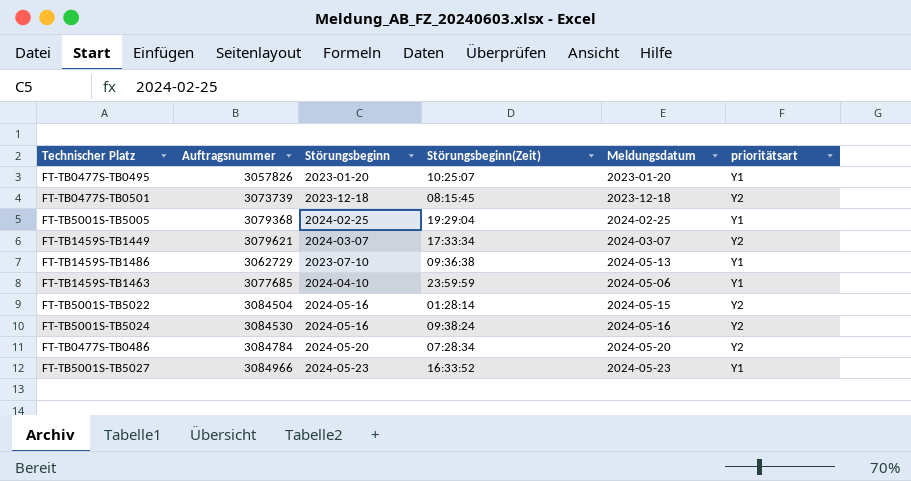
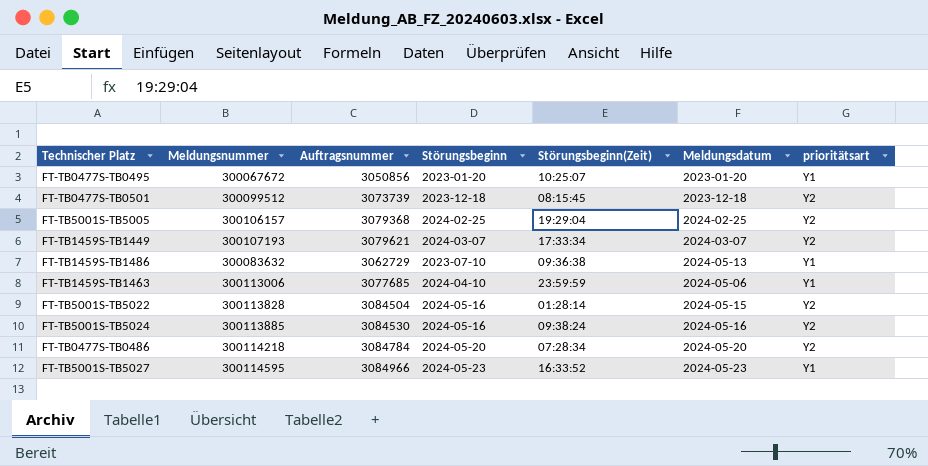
column Meldungsnummer | position: none -> 2
FT-TB0477S-TB0495 | Auftragsnummer: 3057826 -> 3050856
FT-TB5001S-TB5005 | prioritätsart: Y1 -> Y2

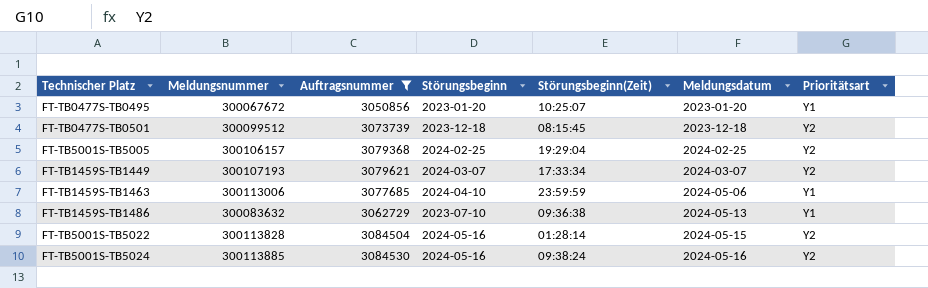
filter: none -> Auftragsnummer <= 3084530
row order: none -> Meldungsdatum ascending
column name: prioritätsart -> Prioritätsart

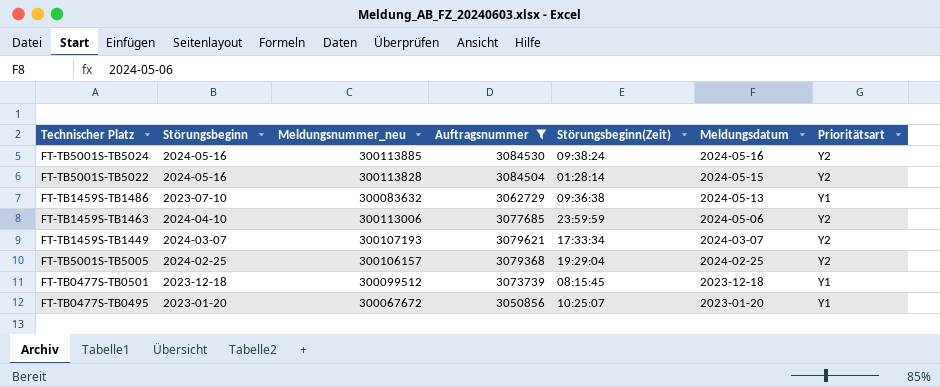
row order: Meldungsdatum ascending -> Meldungsdatum descending
column Störungsbeginn | position: 4 -> 2
column name: Meldungsnummer -> Meldungsnummer_neu
FT-TB1459S-TB1463 | Prioritätsart: Y1 -> Y2
FT-TB0477S-TB0501 | Prioritätsart: Y2 -> Y1

